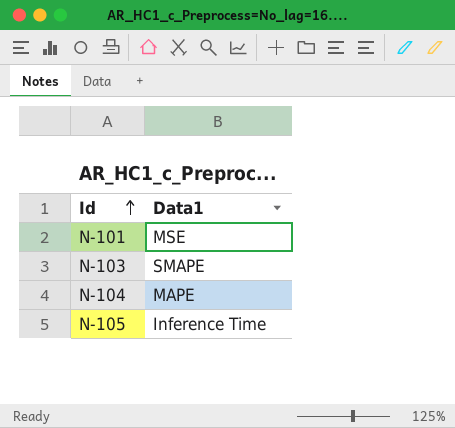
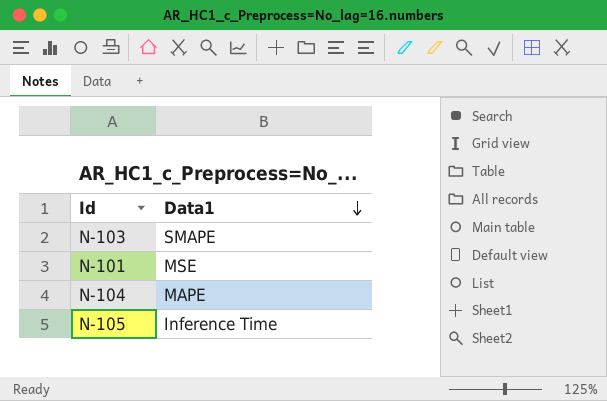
row order: Id ascending -> Data1 descending

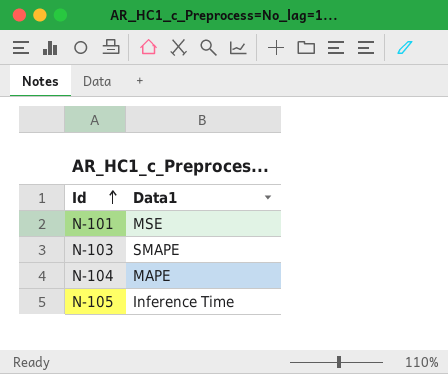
row order: Data1 descending -> Id ascending

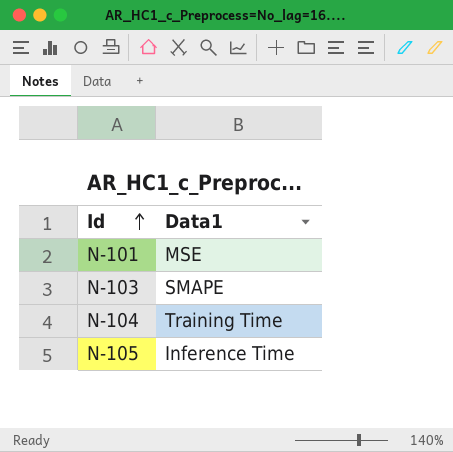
N-104 | Data1: MAPE -> Training Time

